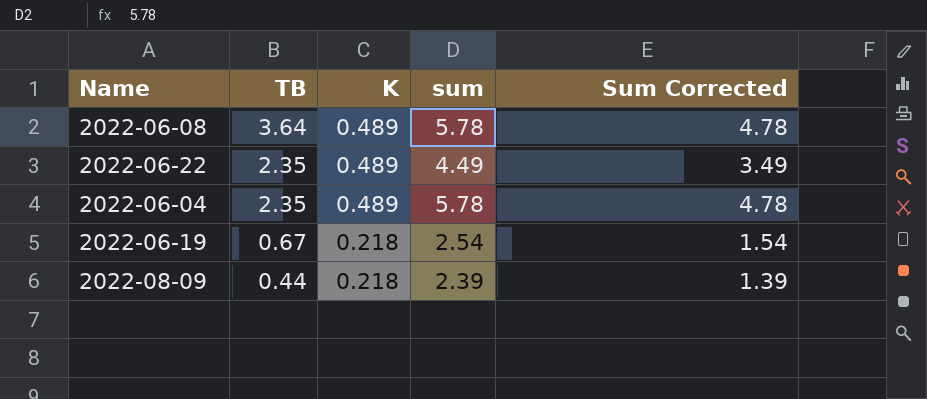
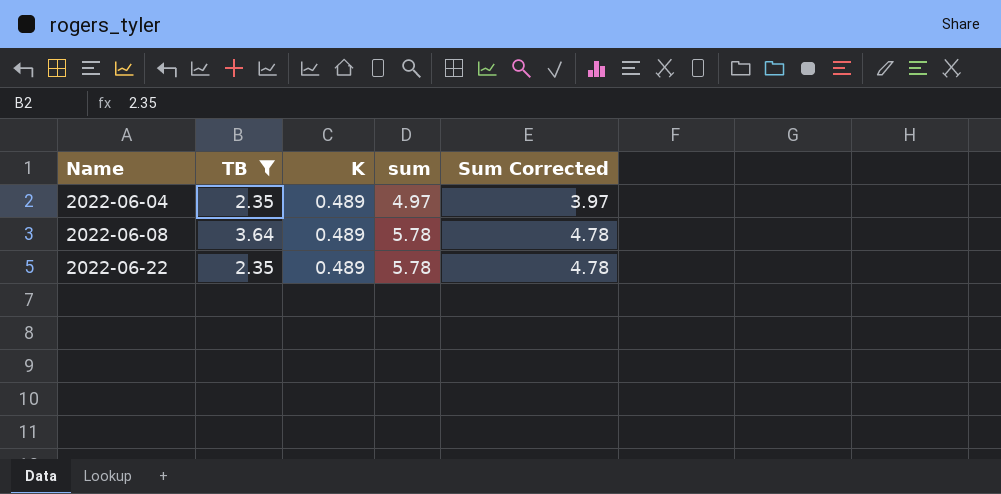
filter: none -> TB >= 2.35
row order: TB descending -> Name ascending
2022-06-04 | sum: 5.78 -> 4.97
2022-06-04 | Sum Corrected: 4.78 -> 3.97
2022-06-22 | sum: 4.49 -> 5.78
2022-06-22 | Sum Corrected: 3.49 -> 4.78

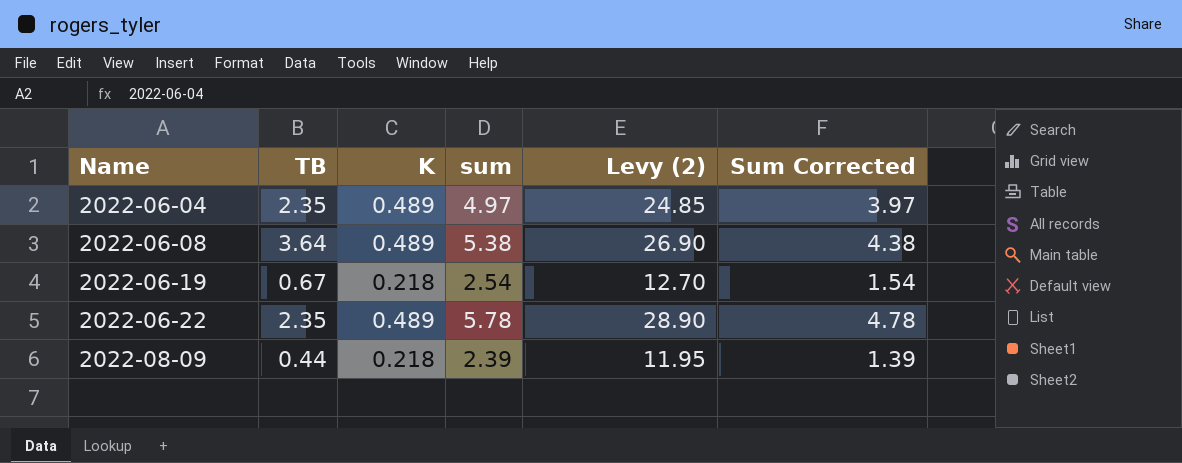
filter: TB >= 2.35 -> none
column Levy (2) | formula: none -> [sum] * 5
2022-06-08 | sum: 5.78 -> 5.38
2022-06-08 | Sum Corrected: 4.78 -> 4.38

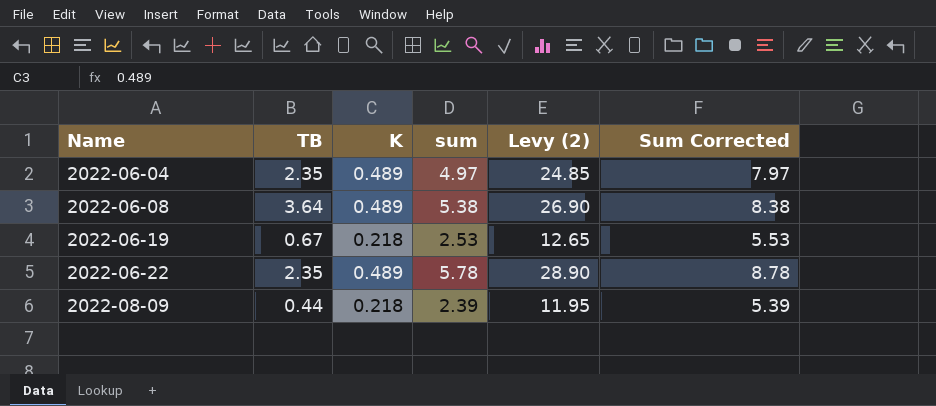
column Sum Corrected | formula: [sum] - 1 -> [sum] + 3
2022-06-19 | sum: 2.54 -> 2.53
2022-06-19 | Levy (2): 12.70 -> 12.65

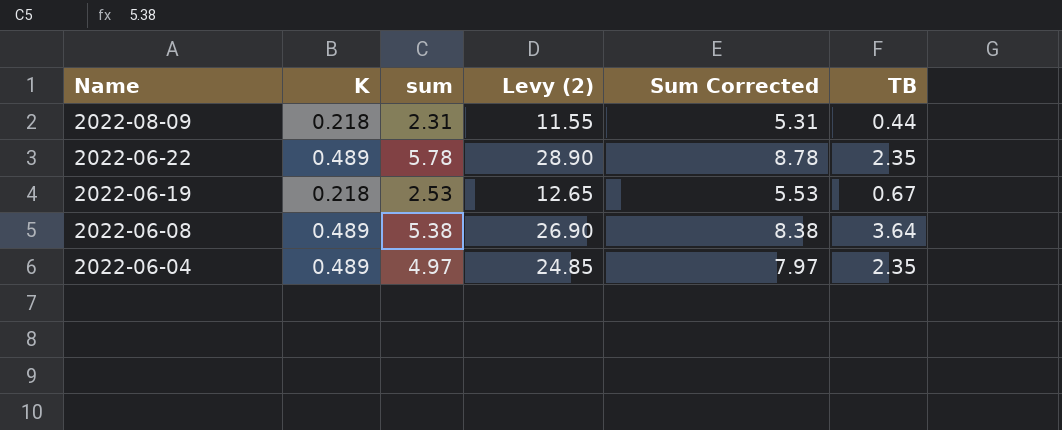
row order: Name ascending -> Name descending
column TB | position: 2 -> 6
2022-08-09 | sum: 2.39 -> 2.31
2022-08-09 | Levy (2): 11.95 -> 11.55
2022-08-09 | Sum Corrected: 5.39 -> 5.31

